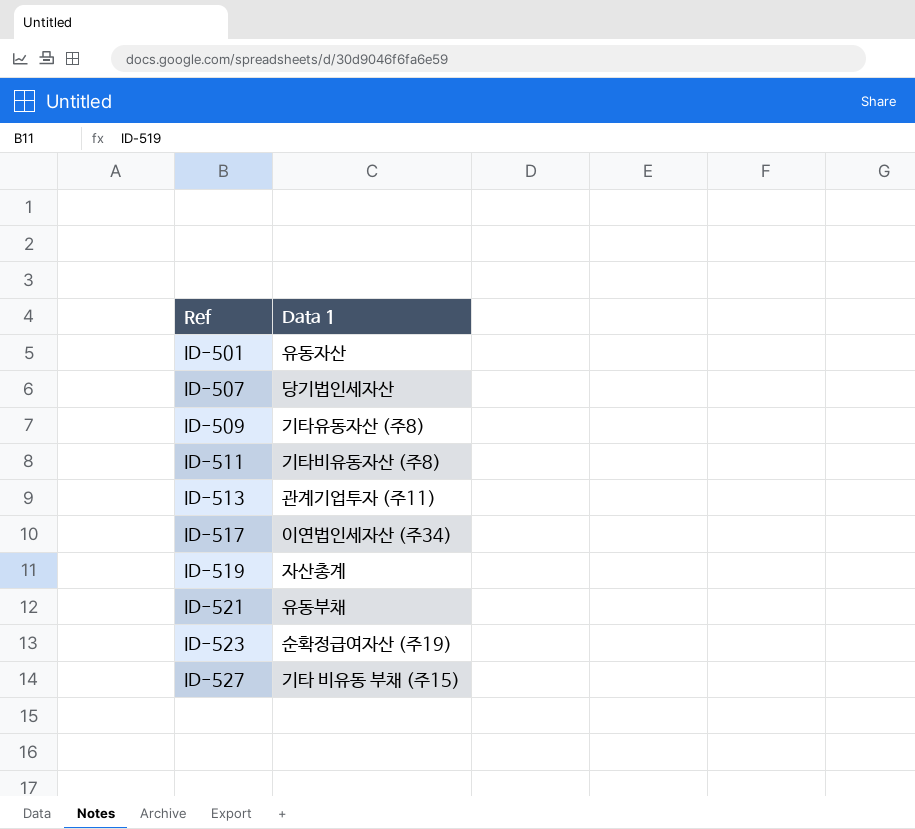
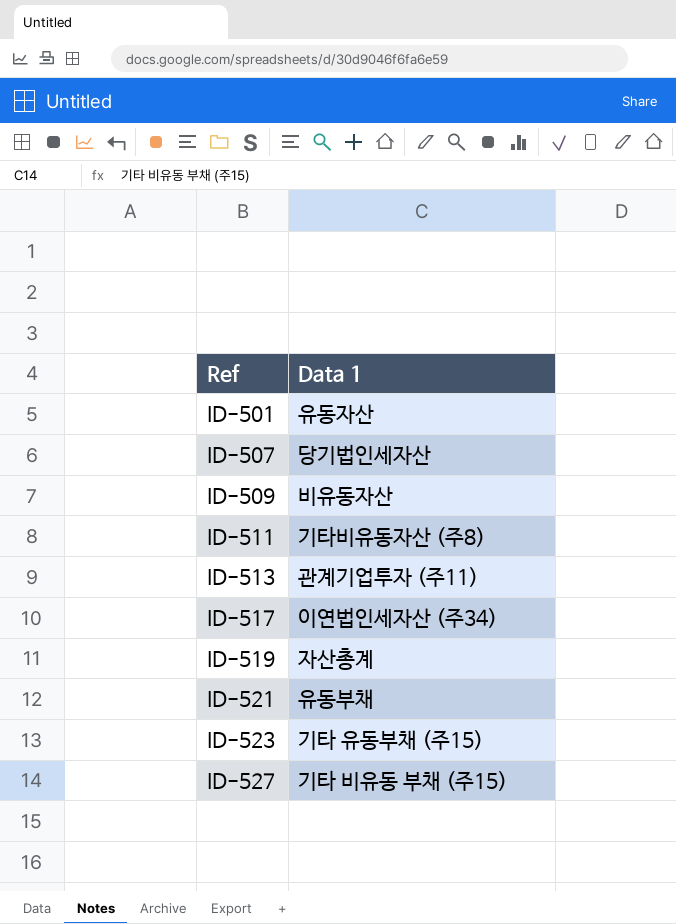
ID-509 | Data 1: 기타유동자산 (주8) -> 비유동자산
ID-523 | Data 1: 순확정급여자산 (주19) -> 기타 유동부채 (주15)

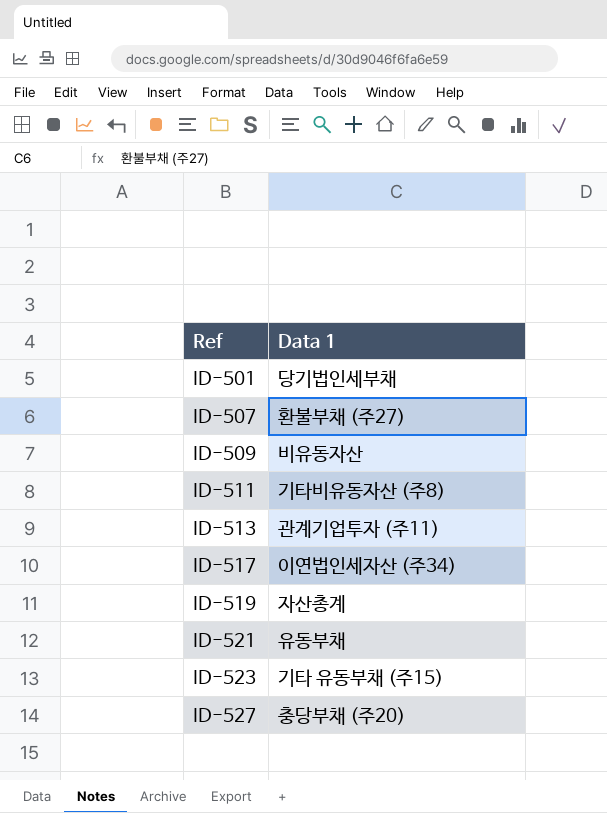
ID-501 | Data 1: 유동자산 -> 당기법인세부채
ID-507 | Data 1: 당기법인세자산 -> 환불부채 (주27)
ID-527 | Data 1: 기타 비유동 부채 (주15) -> 충당부채 (주20)

